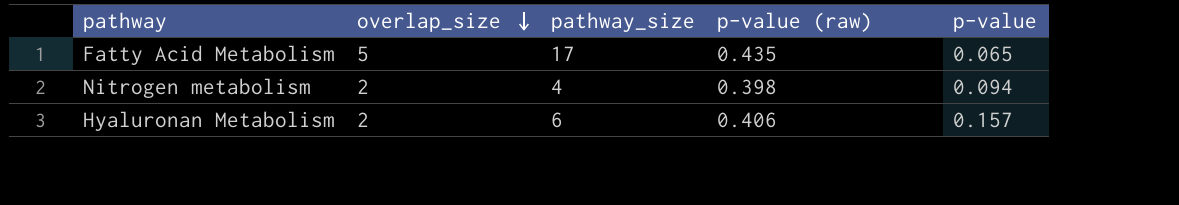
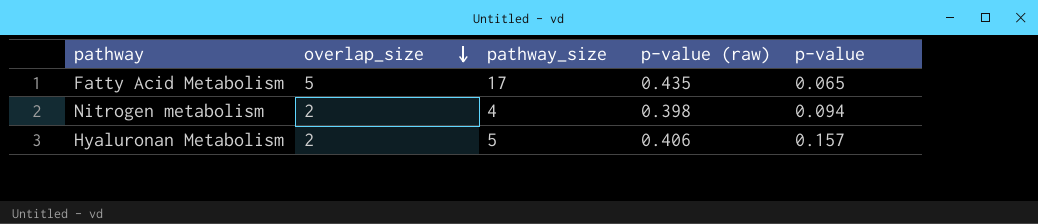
Hyaluronan Metabolism | pathway_size: 6 -> 5

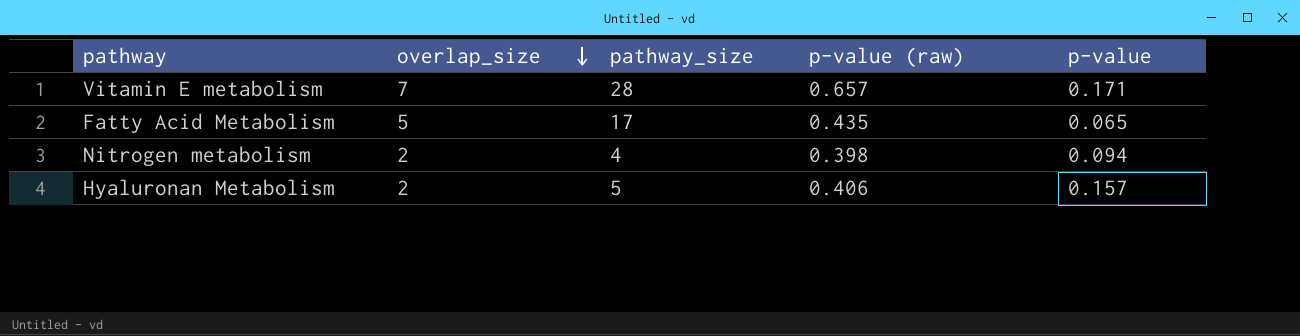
row Vitamin E metabolism: none -> 7 | 28 | 0.657 | 0.171

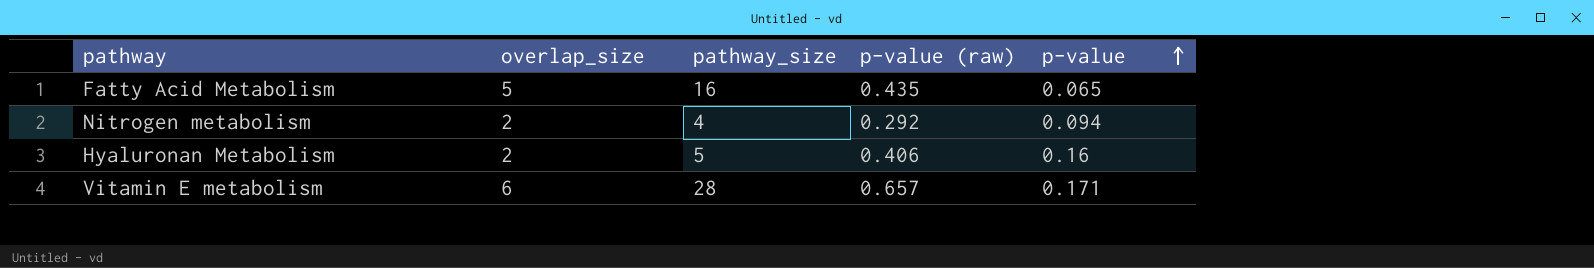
row order: overlap_size descending -> p-value ascending
Fatty Acid Metabolism | pathway_size: 17 -> 16
Nitrogen metabolism | p-value (raw): 0.398 -> 0.292
Hyaluronan Metabolism | p-value: 0.157 -> 0.16
Vitamin E metabolism | overlap_size: 7 -> 6

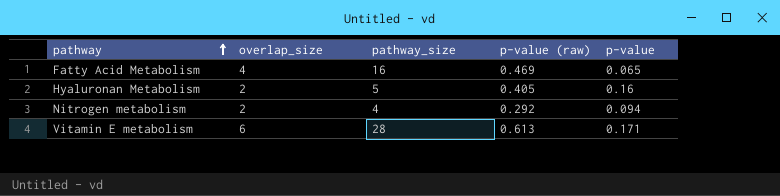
row order: p-value ascending -> pathway ascending
Fatty Acid Metabolism | overlap_size: 5 -> 4
Fatty Acid Metabolism | p-value (raw): 0.435 -> 0.469
Hyaluronan Metabolism | p-value (raw): 0.406 -> 0.405
Vitamin E metabolism | p-value (raw): 0.657 -> 0.613

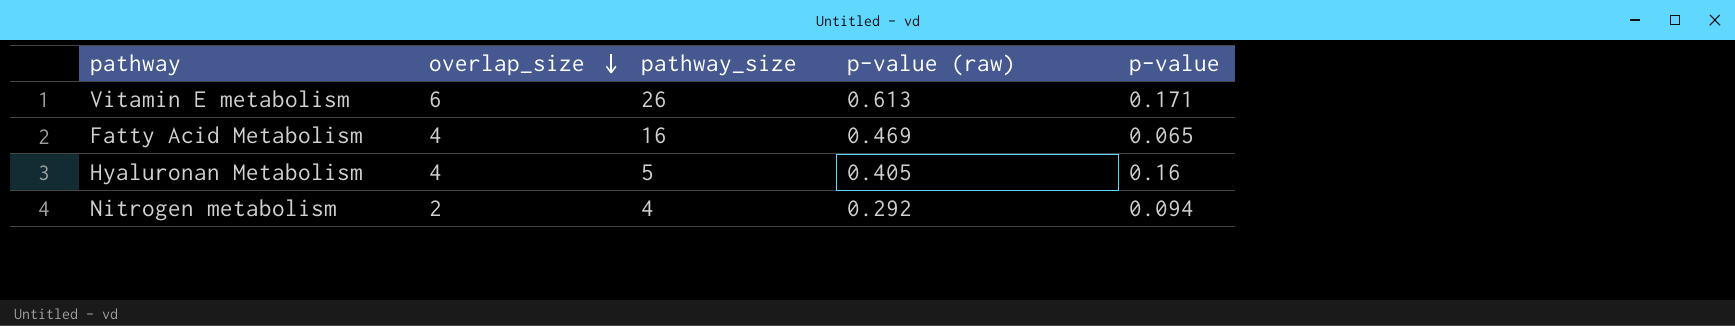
row order: pathway ascending -> overlap_size descending
Vitamin E metabolism | pathway_size: 28 -> 26
Hyaluronan Metabolism | overlap_size: 2 -> 4

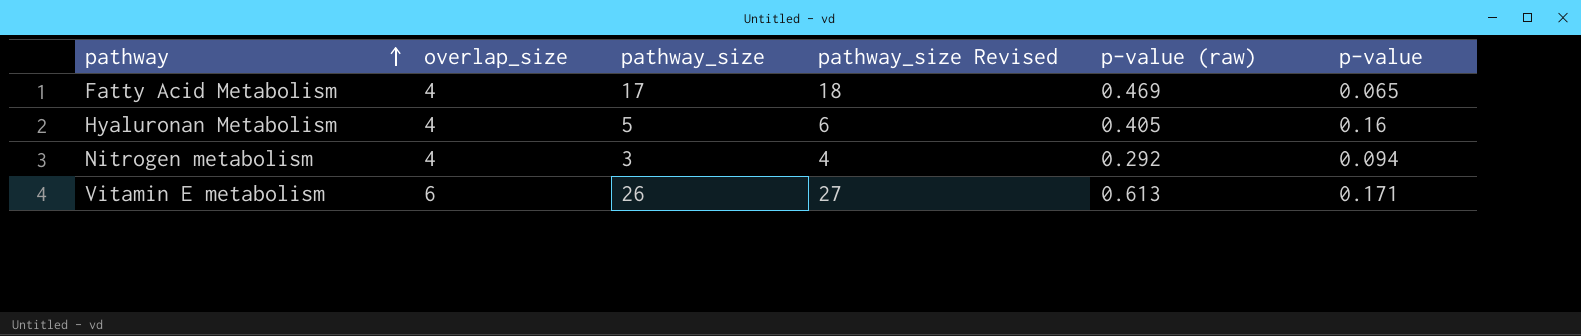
row order: overlap_size descending -> pathway ascending
column pathway_size Revised | formula: none -> [pathway_size] + 1
Fatty Acid Metabolism | pathway_size: 16 -> 17
Nitrogen metabolism | overlap_size: 2 -> 4
Nitrogen metabolism | pathway_size: 4 -> 3

